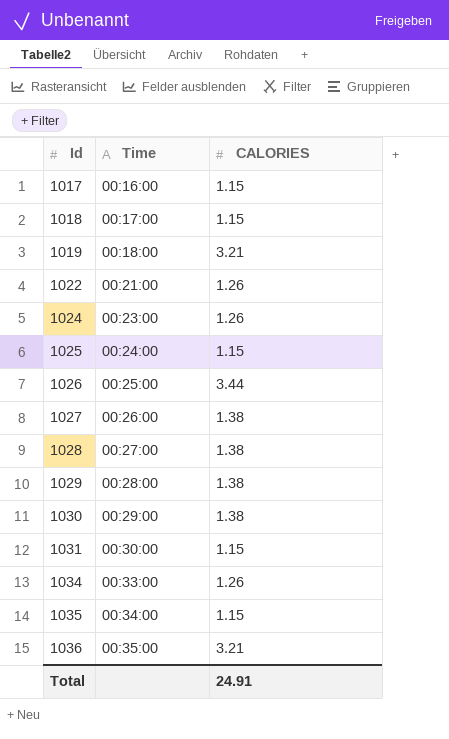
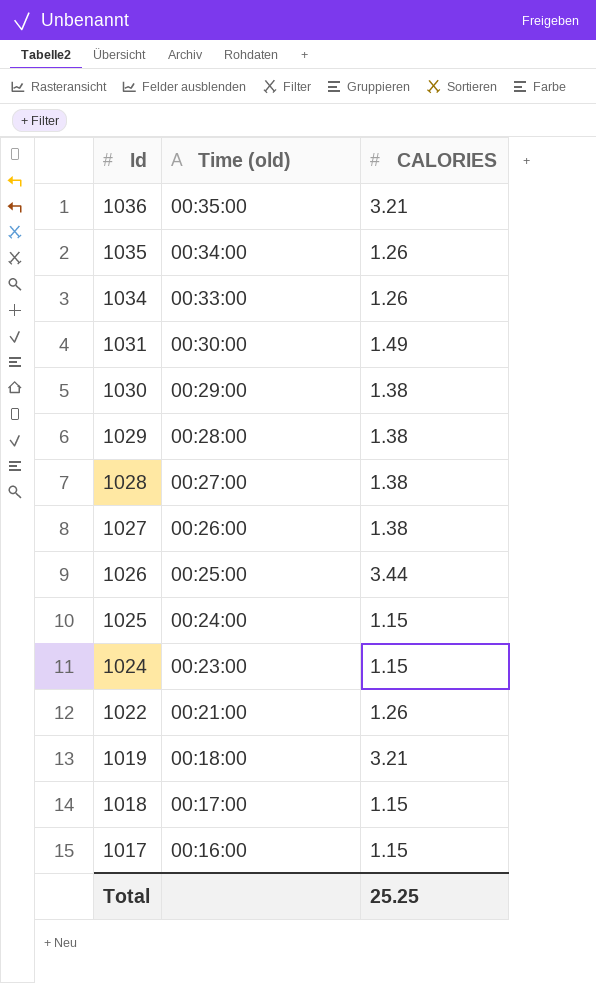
row order: Id ascending -> Id descending
column name: Time -> Time (old)
1035 | CALORIES: 1.15 -> 1.26
1031 | CALORIES: 1.15 -> 1.49
1024 | CALORIES: 1.26 -> 1.15
Total | CALORIES: 24.91 -> 25.25

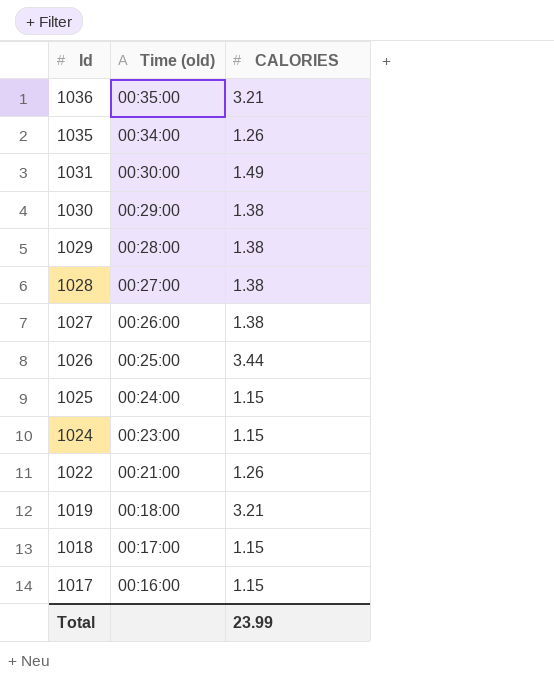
row 1034: 00:33:00 | 1.26 -> none
Total | CALORIES: 25.25 -> 23.99

